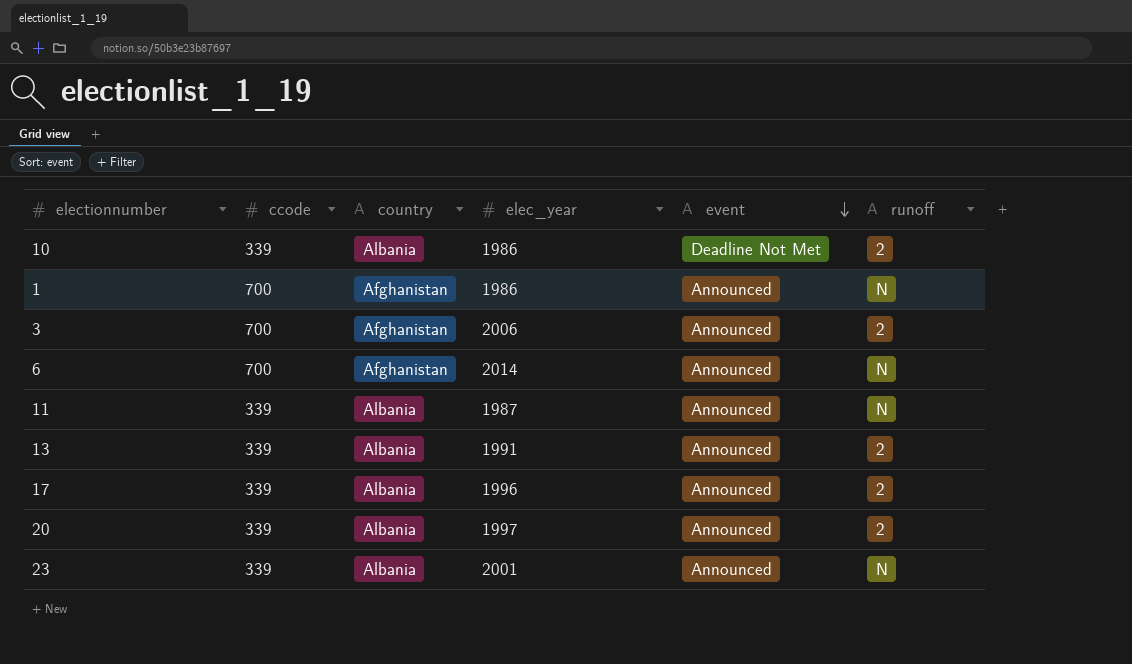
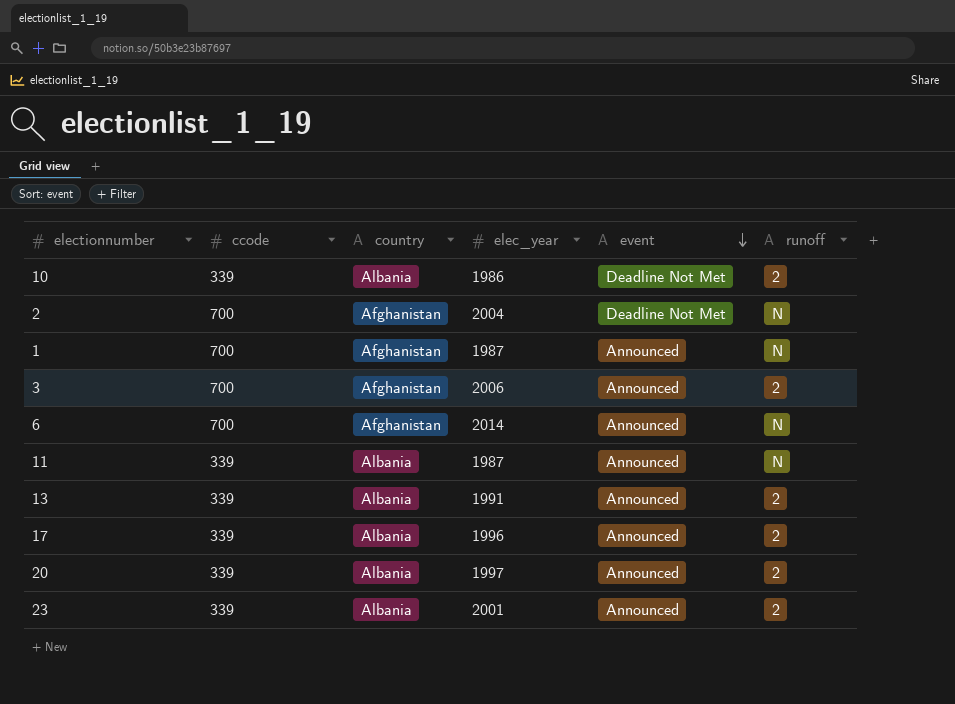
row 2: none -> 700 | Afghanistan | 2004 | Deadline Not Met | N
1 | elec_year: 1986 -> 1987
23 | runoff: N -> 2

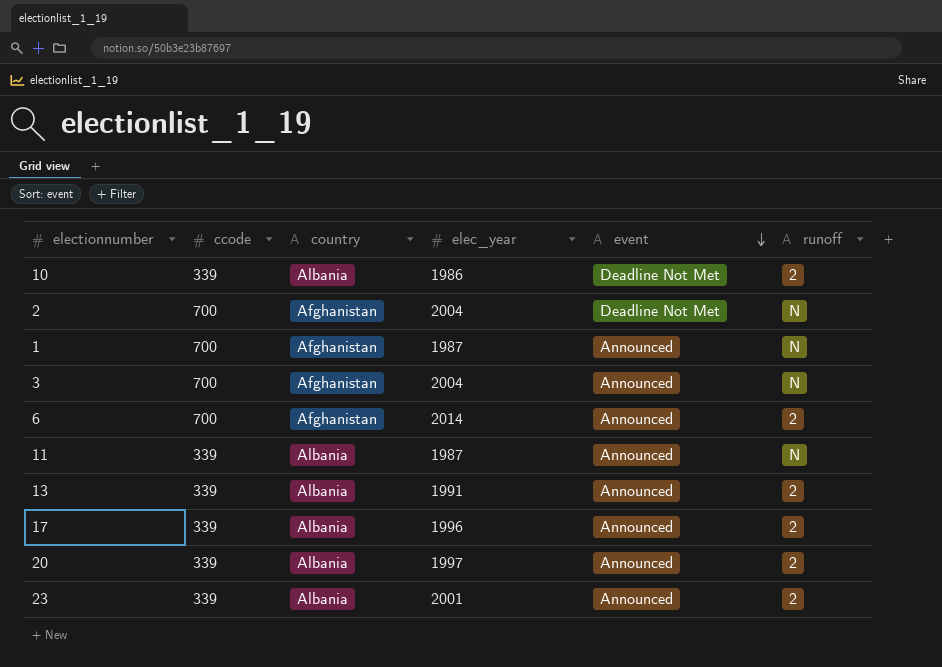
3 | elec_year: 2006 -> 2004
3 | runoff: 2 -> N
6 | runoff: N -> 2

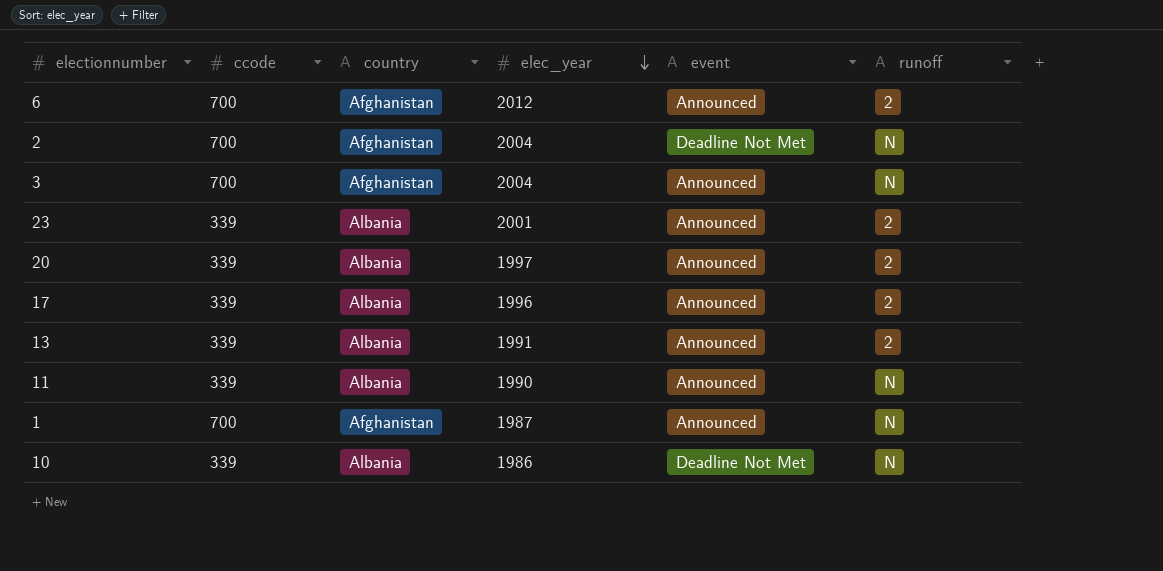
row order: event descending -> elec_year descending
6 | elec_year: 2014 -> 2012
11 | elec_year: 1987 -> 1990
10 | runoff: 2 -> N

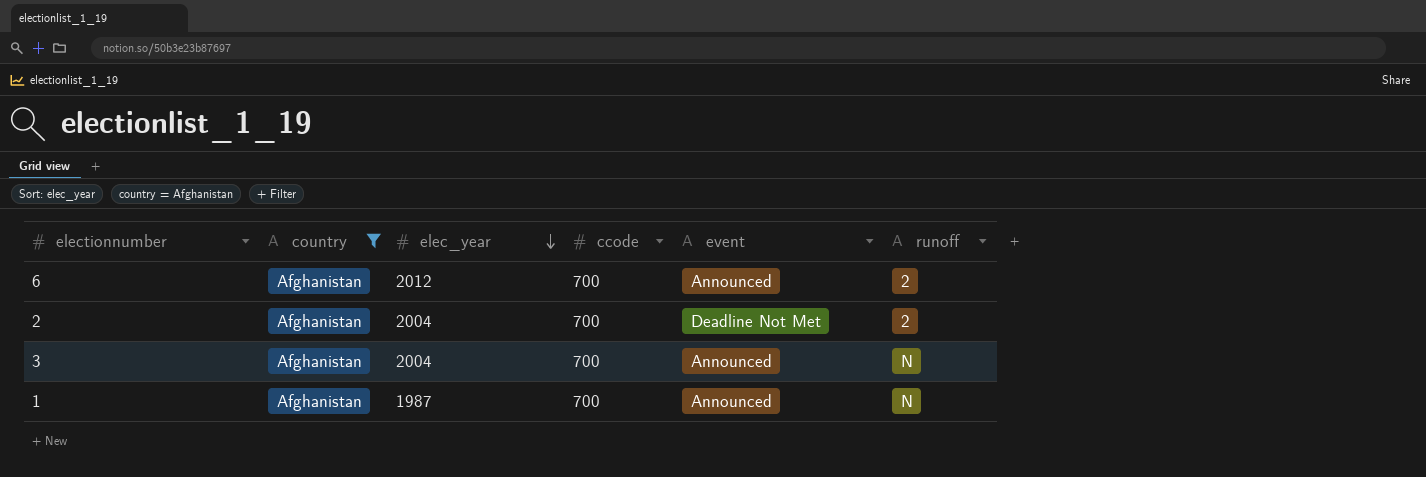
filter: none -> country = Afghanistan
column ccode | position: 2 -> 4
2 | runoff: N -> 2

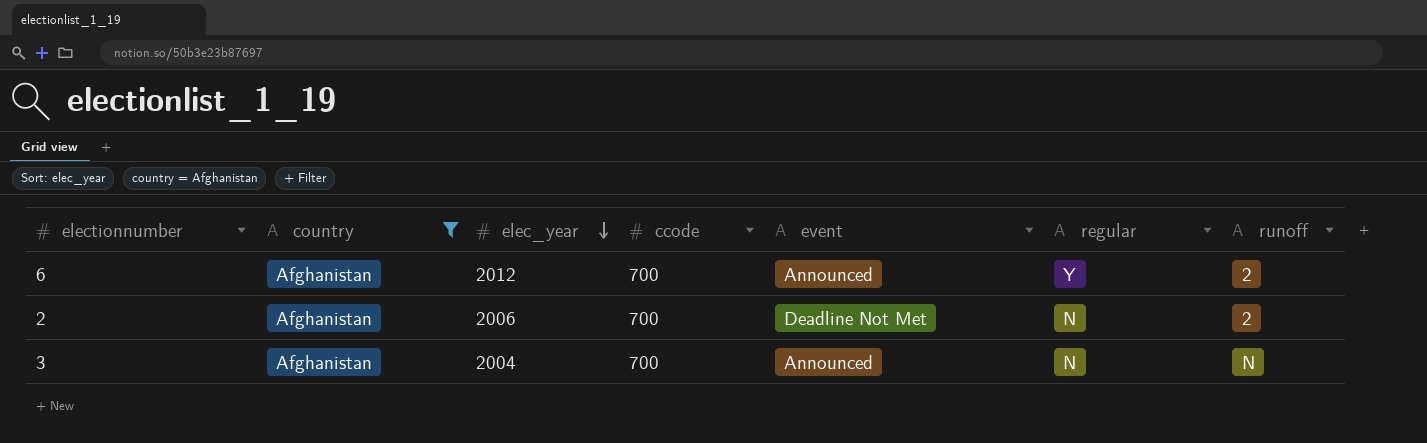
column regular | position: none -> 6
row 1: Afghanistan | 1987 | 700 | Announced | N -> none
2 | elec_year: 2004 -> 2006

